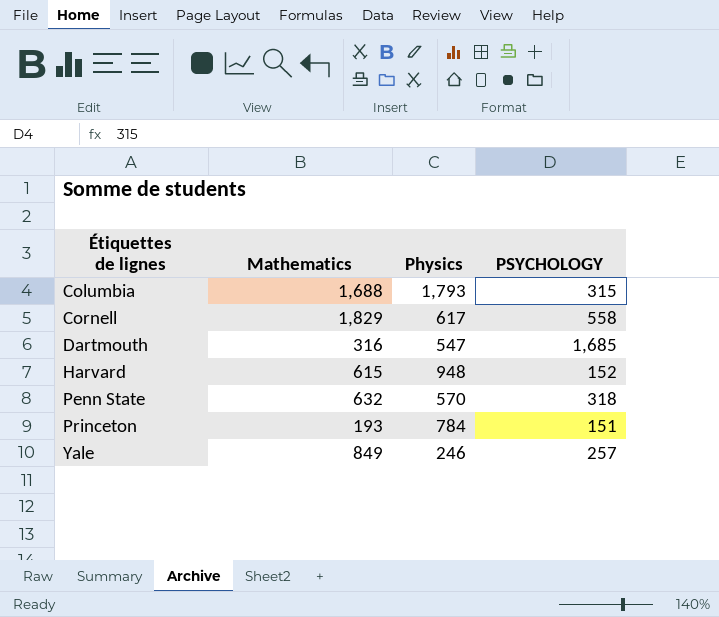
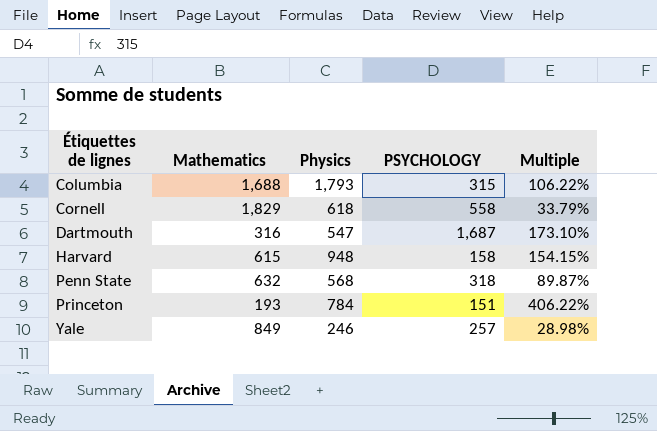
column Multiple | formula: none -> [Physics] / [Mathematics]
Cornell | Physics: 617 -> 618
Dartmouth | PSYCHOLOGY: 1,685 -> 1,687
Harvard | PSYCHOLOGY: 152 -> 158
Penn State | Physics: 570 -> 568

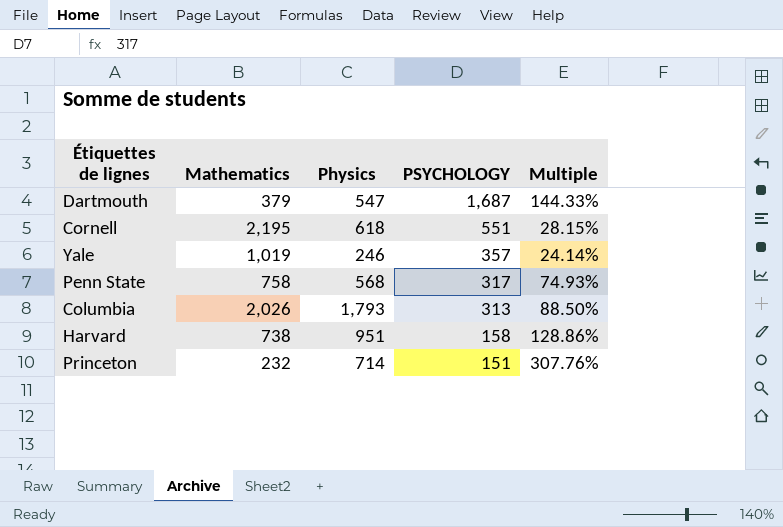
row order: Étiquettes de lignes ascending -> PSYCHOLOGY descending
Dartmouth | Mathematics: 316 -> 379
Dartmouth | Multiple: 173.10% -> 144.33%
Cornell | Mathematics: 1,829 -> 2,195
Cornell | PSYCHOLOGY: 558 -> 551
Cornell | Multiple: 33.79% -> 28.15%
Yale | Mathematics: 849 -> 1,019
Yale | PSYCHOLOGY: 257 -> 357
Yale | Multiple: 28.98% -> 24.14%
Penn State | Mathematics: 632 -> 758
Penn State | PSYCHOLOGY: 318 -> 317
Penn State | Multiple: 89.87% -> 74.93%
Columbia | Mathematics: 1,688 -> 2,026
Columbia | PSYCHOLOGY: 315 -> 313
Columbia | Multiple: 106.22% -> 88.50%
Harvard | Mathematics: 615 -> 738
Harvard | Physics: 948 -> 951
Harvard | Multiple: 154.15% -> 128.86%
Princeton | Mathematics: 193 -> 232
Princeton | Physics: 784 -> 714
Princeton | Multiple: 406.22% -> 307.76%

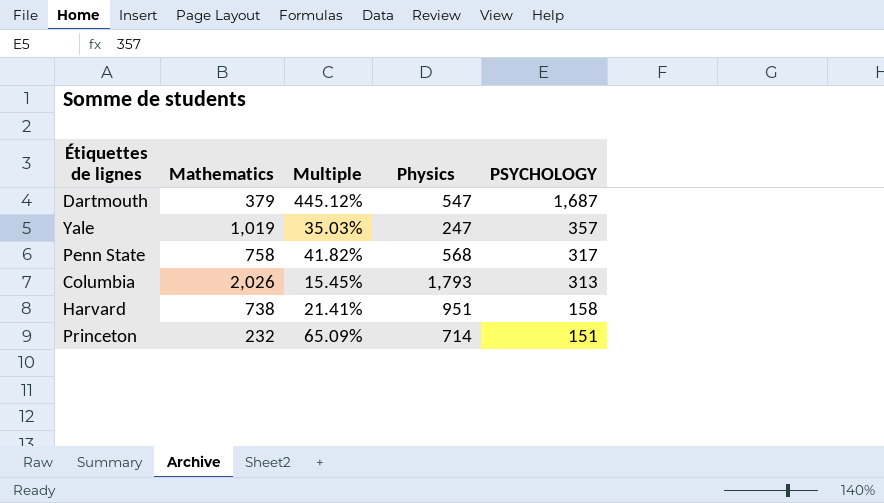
column Multiple | formula: [Physics] / [Mathematics] -> [PSYCHOLOGY] / [Mathematics]
column Multiple | position: 5 -> 3
row Cornell: 2,195 | 618 | 551 | 28.15% -> none
Yale | Physics: 246 -> 247

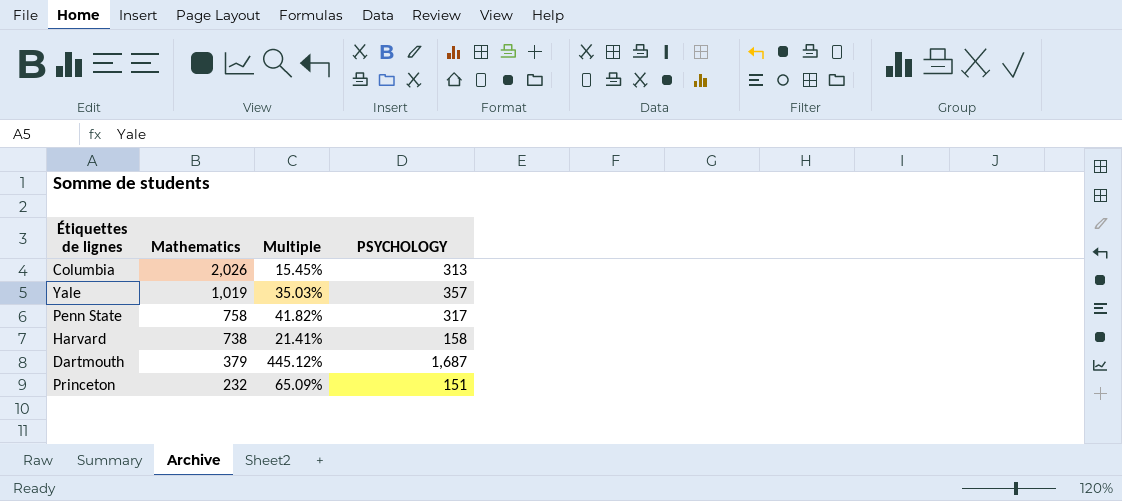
row order: PSYCHOLOGY descending -> Mathematics descending
column Physics | position: 4 -> none

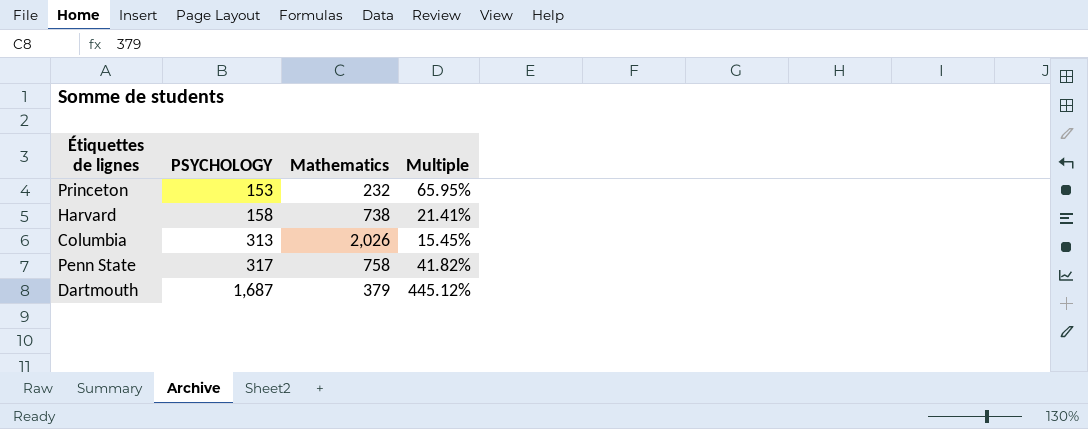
row order: Mathematics descending -> PSYCHOLOGY ascending
column PSYCHOLOGY | position: 4 -> 2
row Yale: 1,019 | 35.03% | 357 -> none
Princeton | PSYCHOLOGY: 151 -> 153
Princeton | Multiple: 65.09% -> 65.95%

